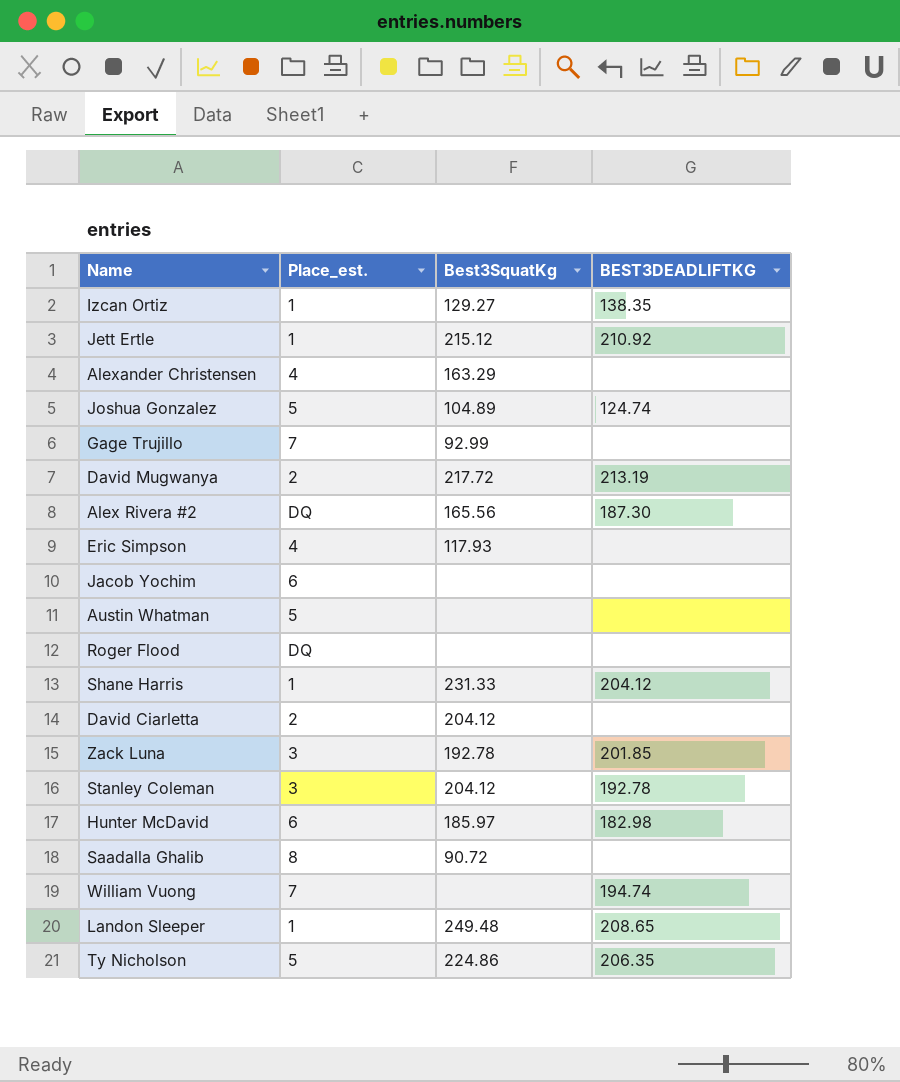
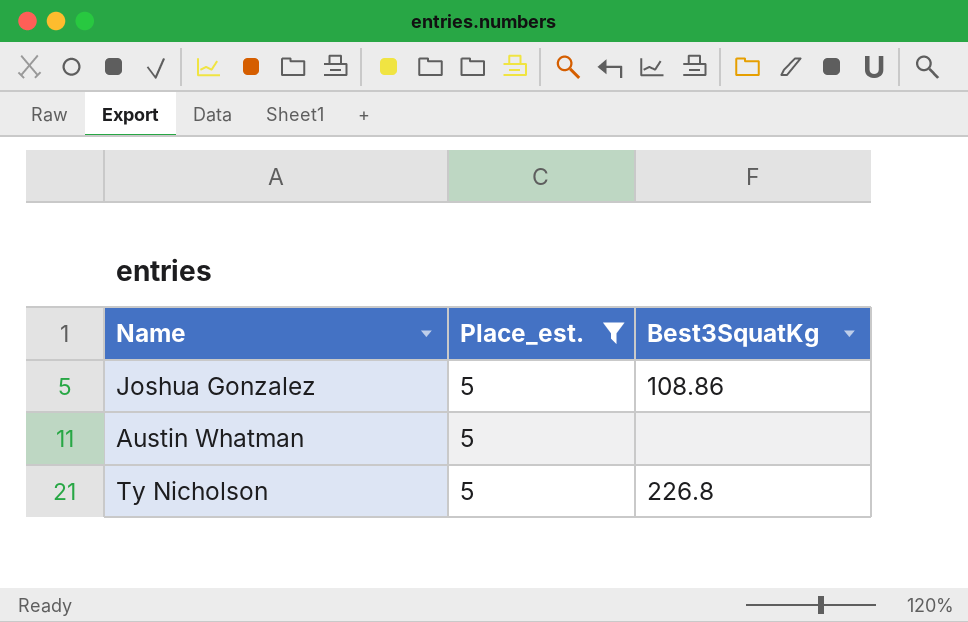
filter: none -> Place_est. = 5
column BEST3DEADLIFTKG | position: 4 -> none
Joshua Gonzalez | Best3SquatKg: 104.89 -> 108.86
Ty Nicholson | Best3SquatKg: 224.86 -> 226.8

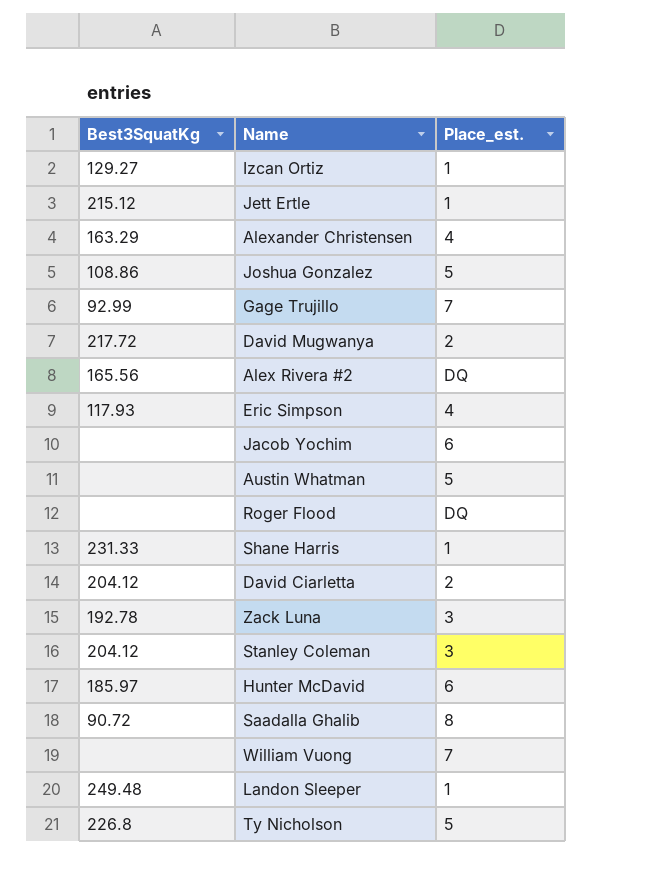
filter: Place_est. = 5 -> none
column Best3SquatKg | position: 3 -> 1

